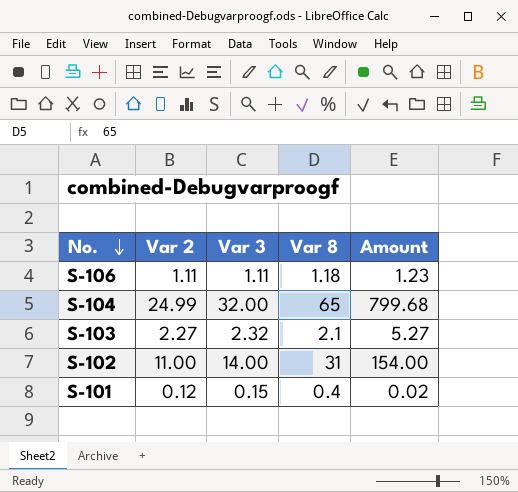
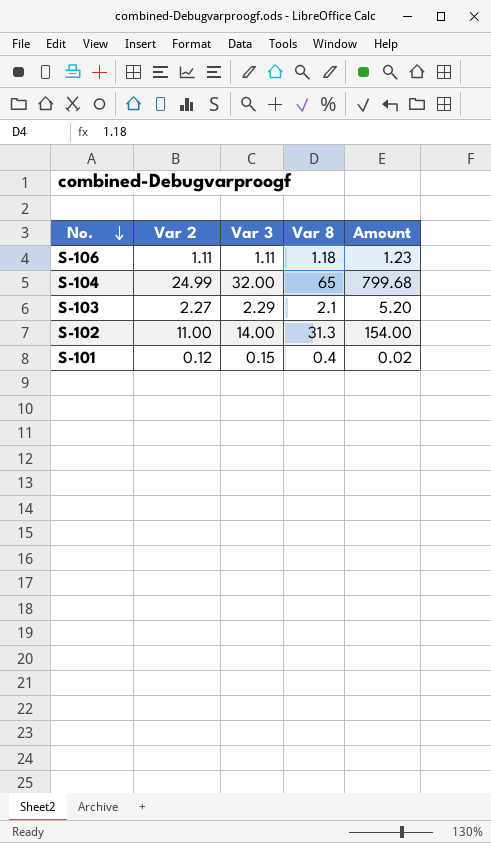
S-103 | Var 3: 2.32 -> 2.29
S-103 | Amount: 5.27 -> 5.20
S-102 | Var 8: 31 -> 31.3

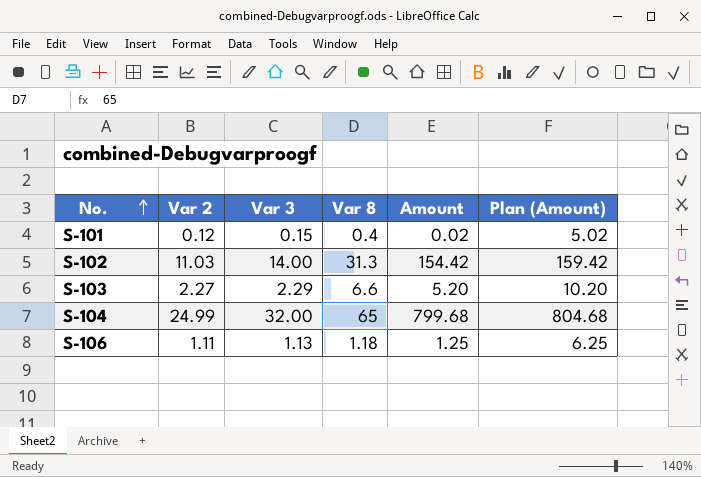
row order: No. descending -> No. ascending
column Plan (Amount) | formula: none -> [Amount] + 5
S-102 | Var 2: 11.00 -> 11.03
S-102 | Amount: 154.00 -> 154.42
S-103 | Var 8: 2.1 -> 6.6
S-106 | Var 3: 1.11 -> 1.13
S-106 | Amount: 1.23 -> 1.25

